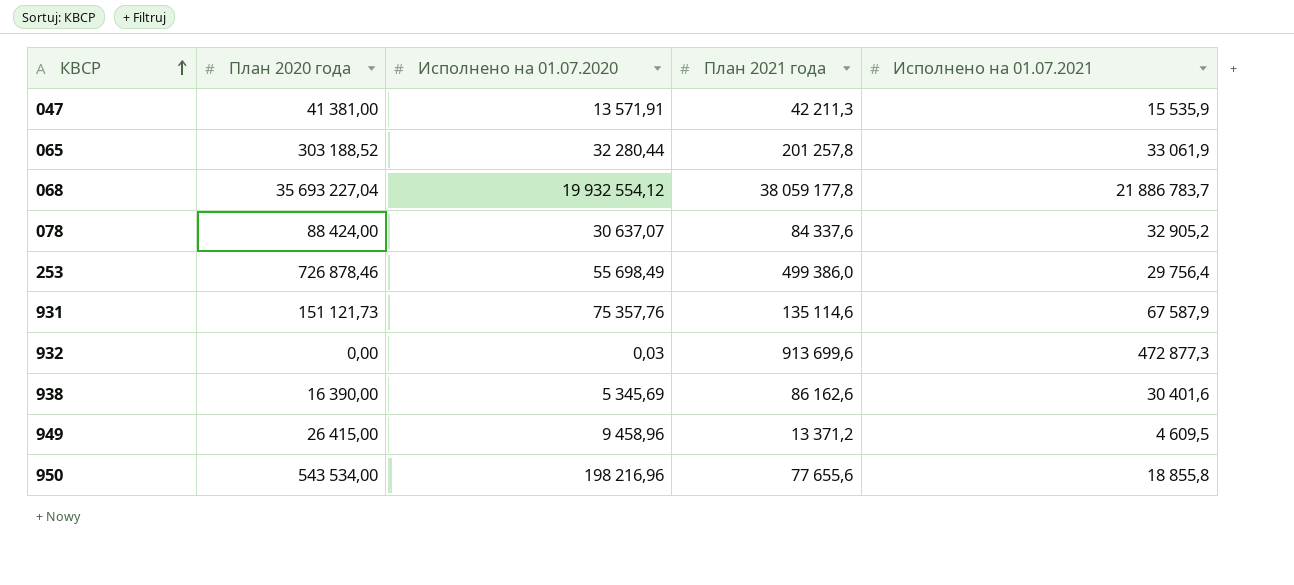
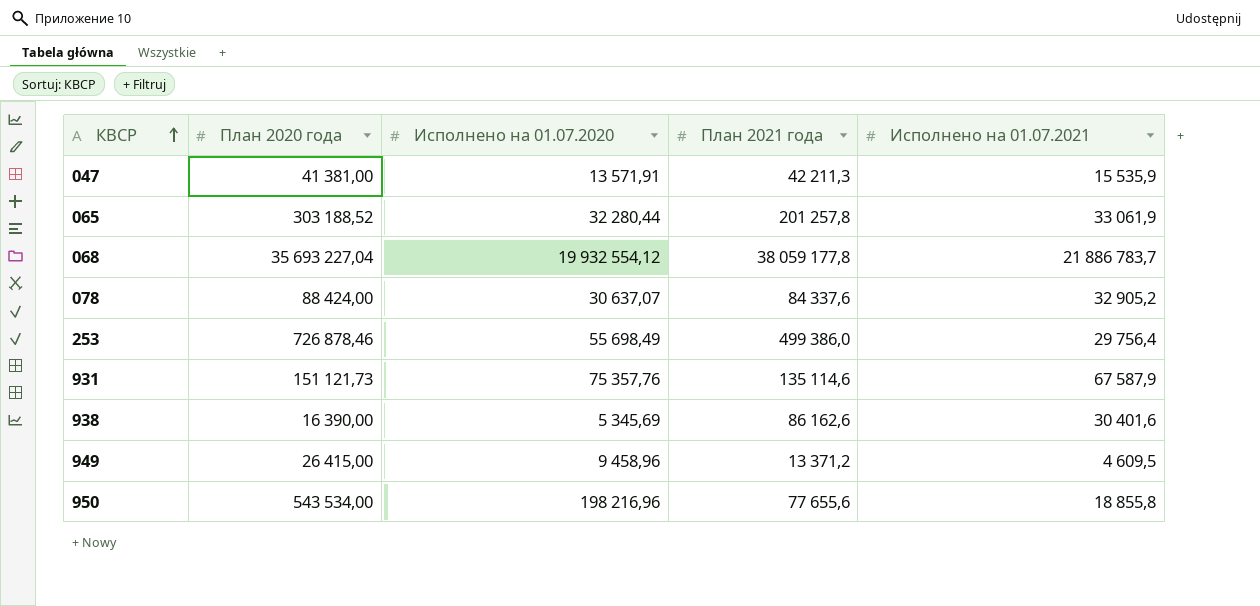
row 932: 0,00 | 0,03 | 913 699,6 | 472 877,3 -> none

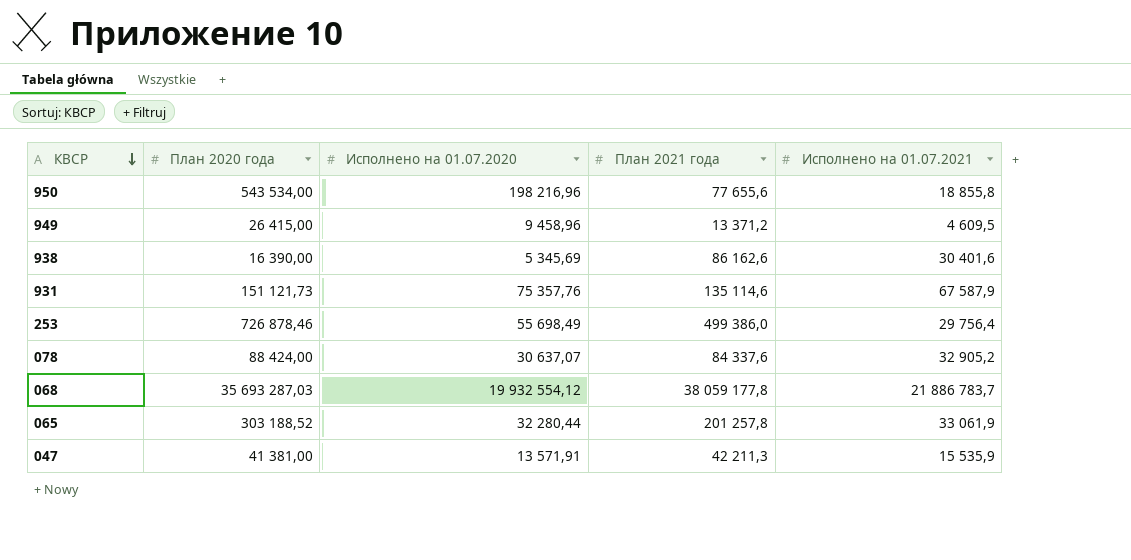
row order: КВСР ascending -> КВСР descending
068 | План 2020 года: 35 693 227,04 -> 35 693 287,03

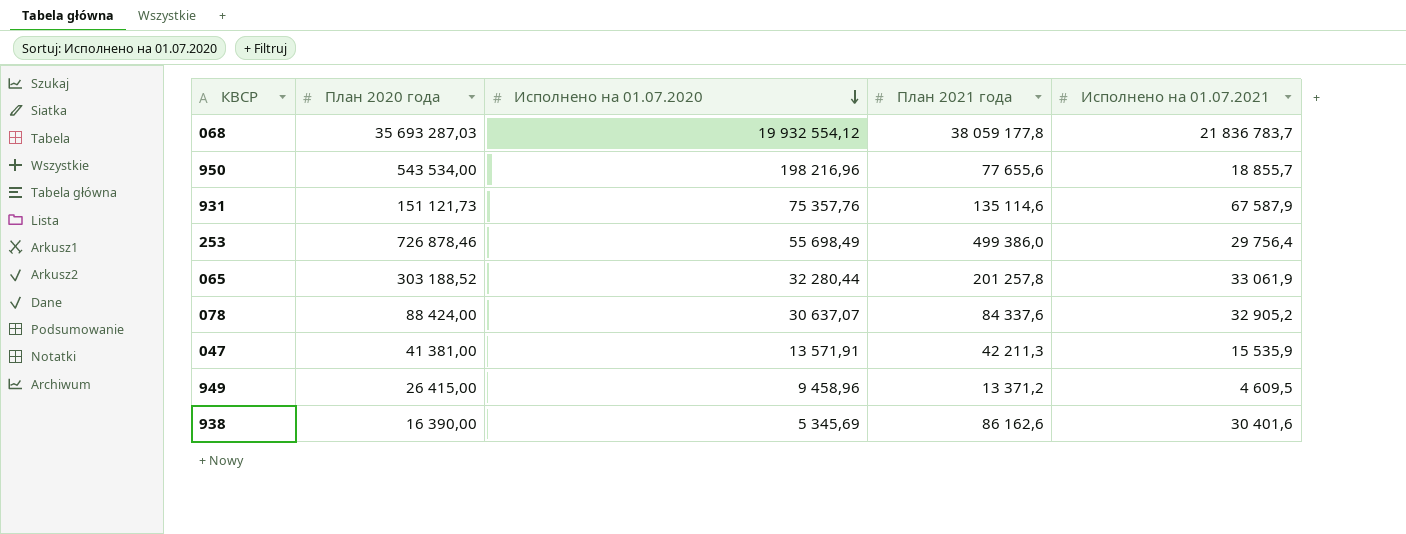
row order: КВСР descending -> Исполнено на 01.07.2020 descending
068 | Исполнено на 01.07.2021: 21 886 783,7 -> 21 836 783,7
950 | Исполнено на 01.07.2021: 18 855,8 -> 18 855,7

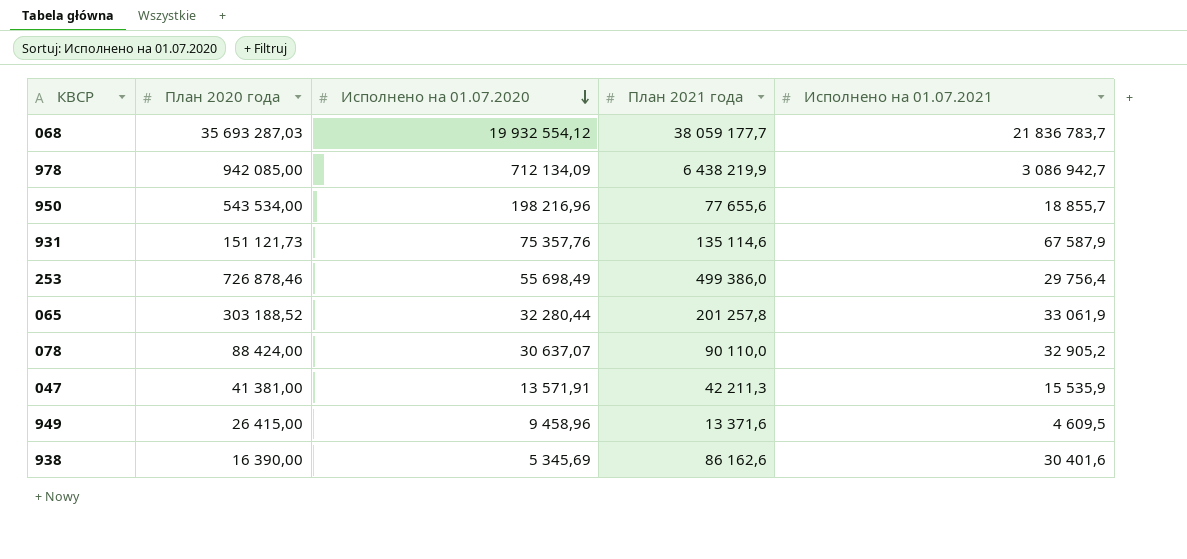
068 | План 2021 года: 38 059 177,8 -> 38 059 177,7
row 978: none -> 942 085,00 | 712 134,09 | 6 438 219,9 | 3 086 942,7
078 | План 2021 года: 84 337,6 -> 90 110,0
949 | План 2021 года: 13 371,2 -> 13 371,6

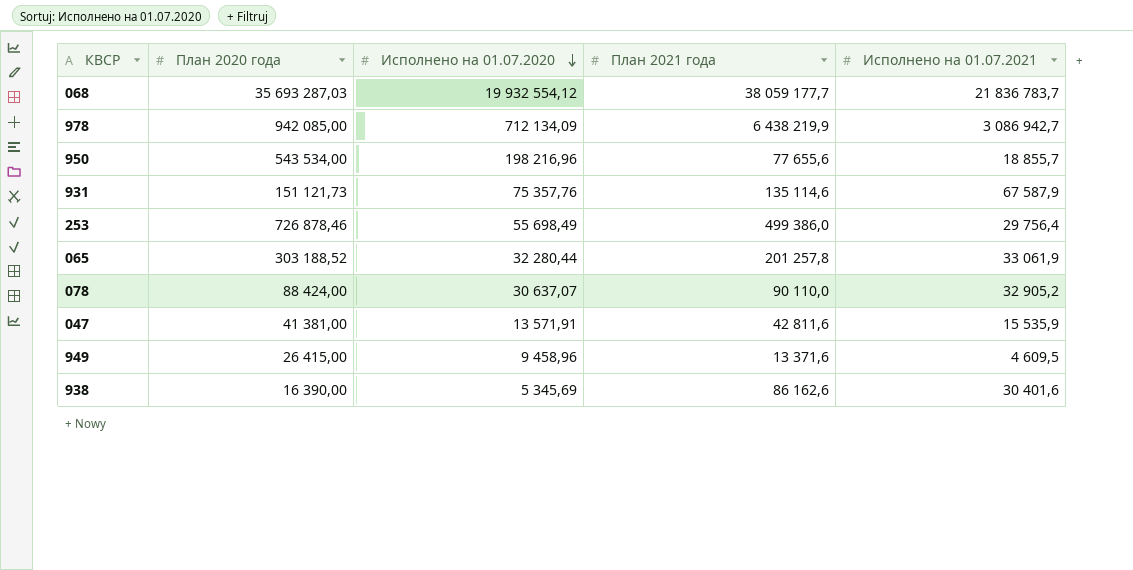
047 | План 2021 года: 42 211,3 -> 42 811,6

